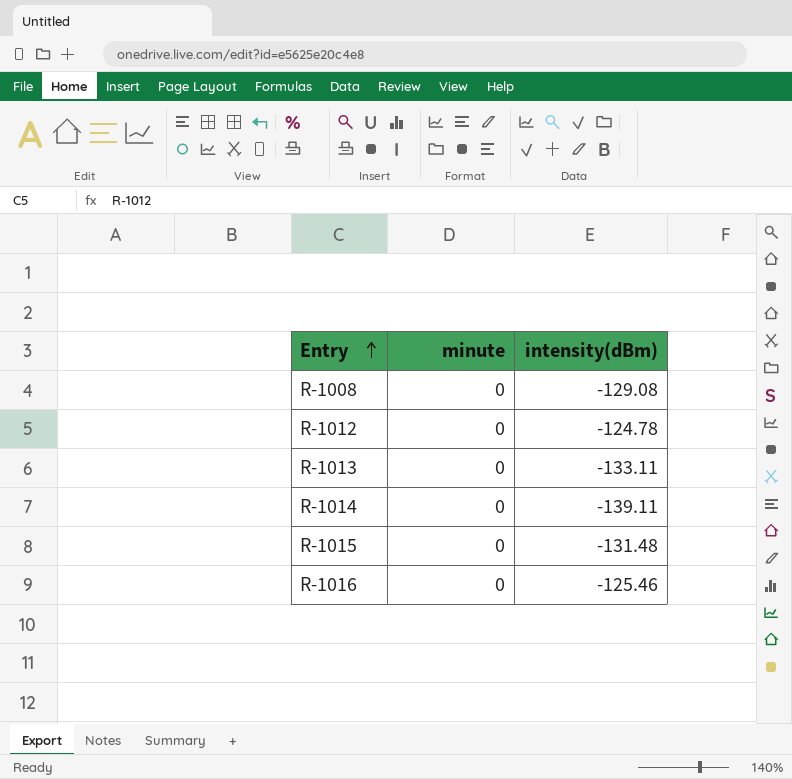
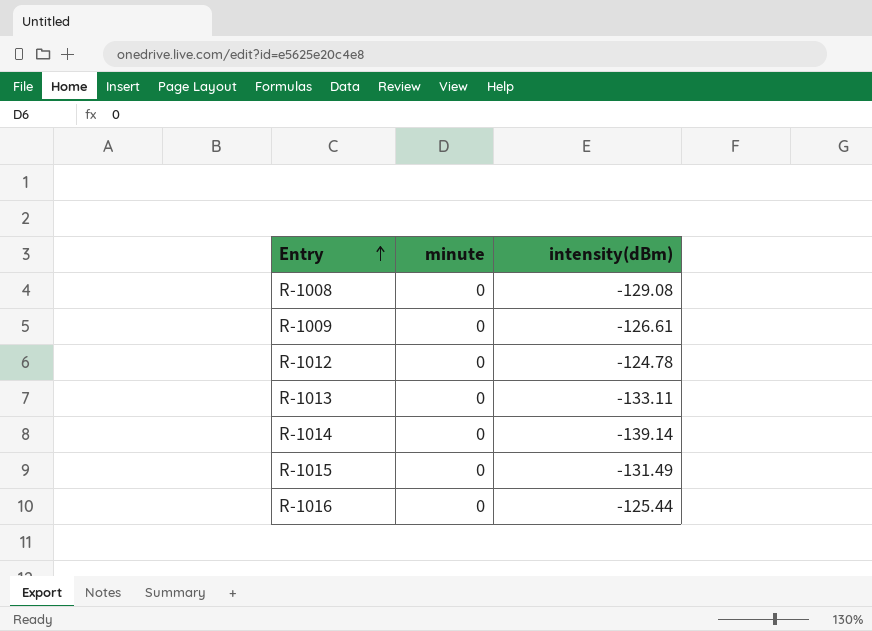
row R-1009: none -> 0 | -126.61
R-1014 | intensity(dBm): -139.11 -> -139.14
R-1015 | intensity(dBm): -131.48 -> -131.49
R-1016 | intensity(dBm): -125.46 -> -125.44

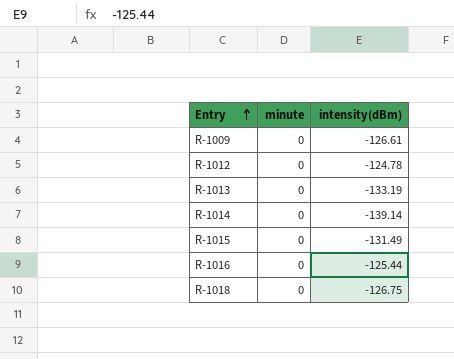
row R-1008: 0 | -129.08 -> none
R-1013 | intensity(dBm): -133.11 -> -133.19
row R-1018: none -> 0 | -126.75

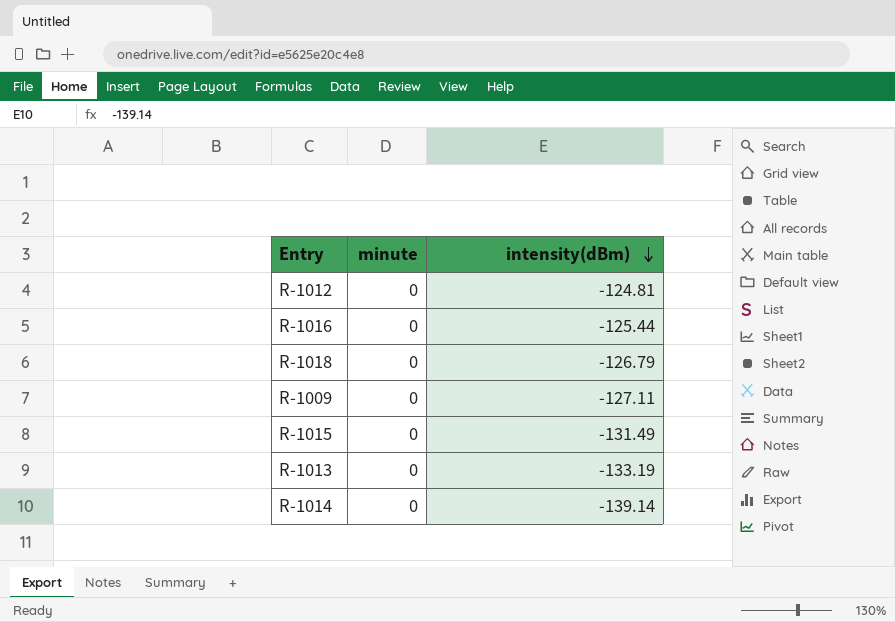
row order: Entry ascending -> intensity(dBm) descending
R-1012 | intensity(dBm): -124.78 -> -124.81
R-1018 | intensity(dBm): -126.75 -> -126.79
R-1009 | intensity(dBm): -126.61 -> -127.11

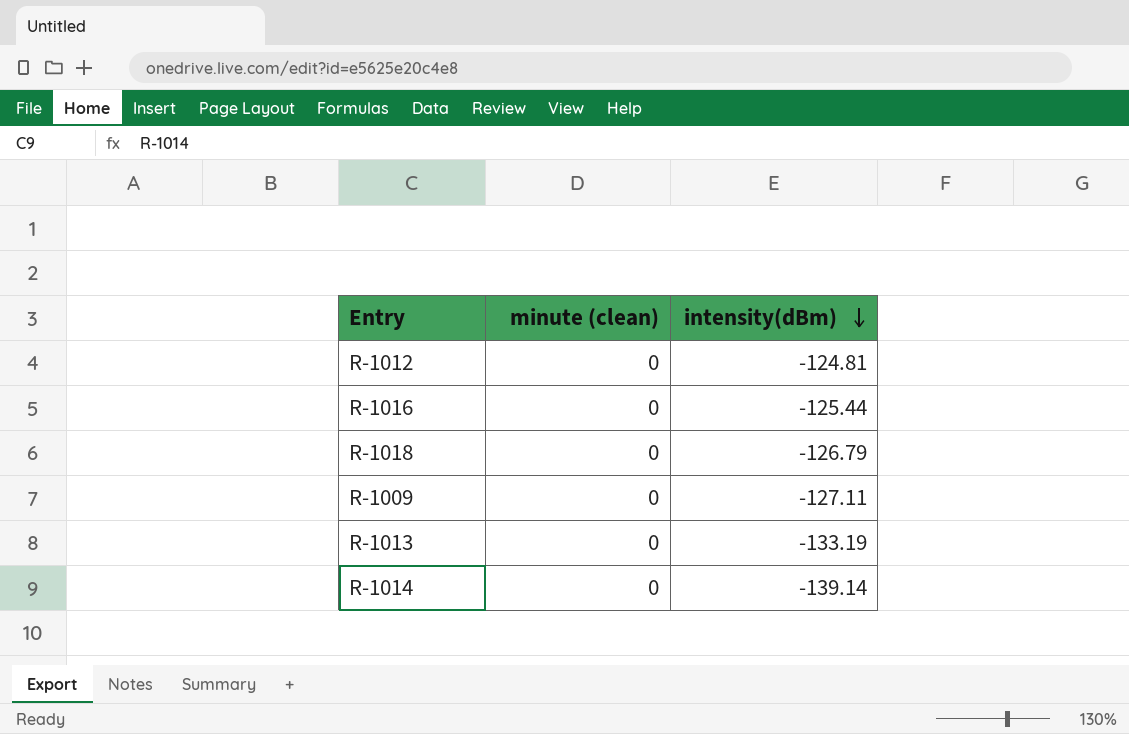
column name: minute -> minute (clean)
row R-1015: 0 | -131.49 -> none

